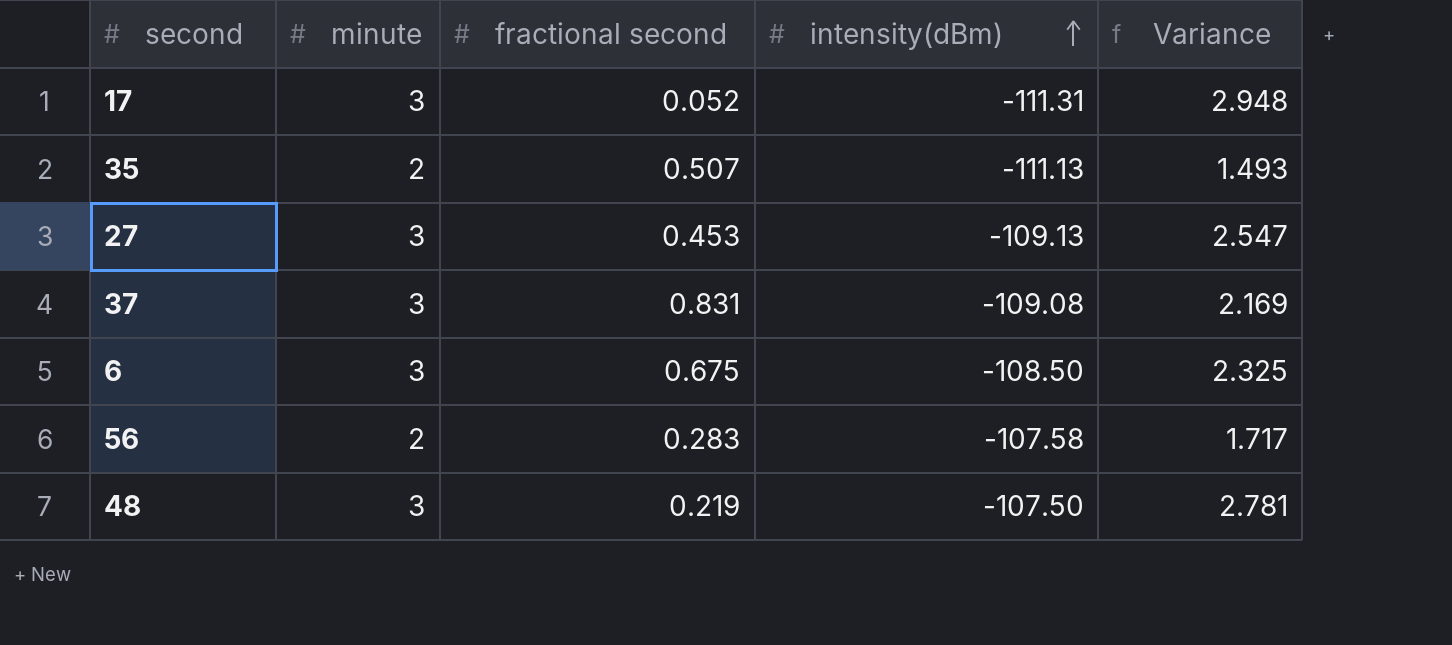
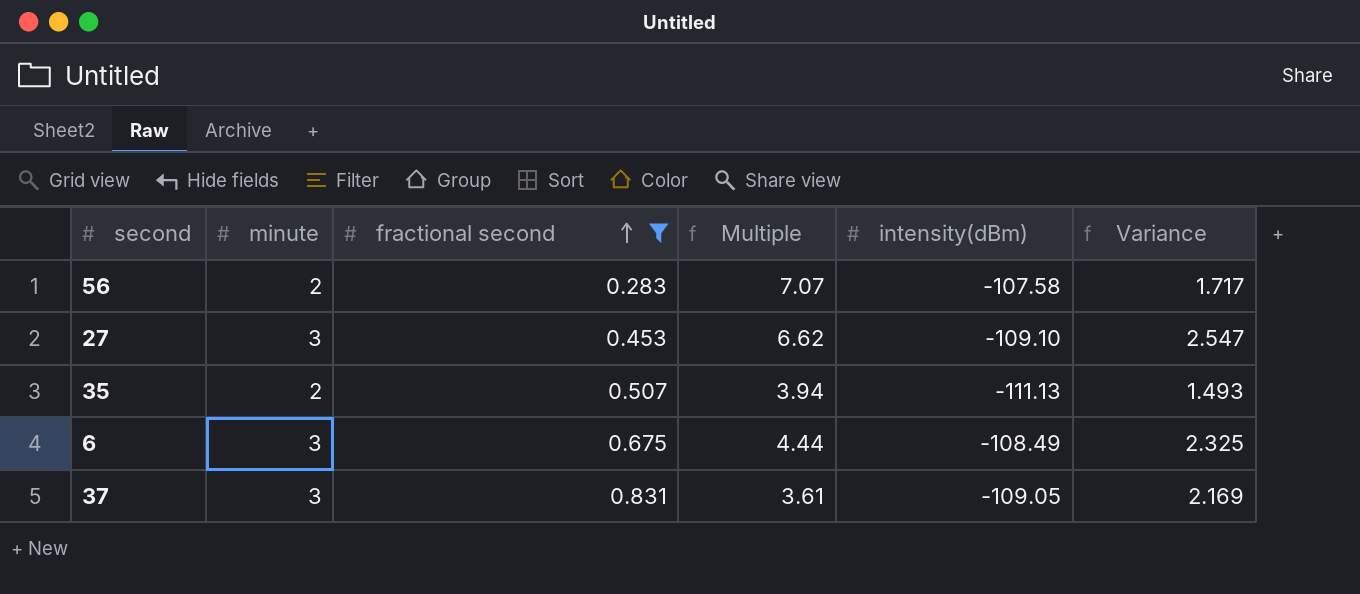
filter: none -> fractional second >= 0.283
row order: intensity(dBm) ascending -> fractional second ascending
column Multiple | formula: none -> [minute] / [fractional second]
27 | intensity(dBm): -109.13 -> -109.10
6 | intensity(dBm): -108.50 -> -108.49
37 | intensity(dBm): -109.08 -> -109.05

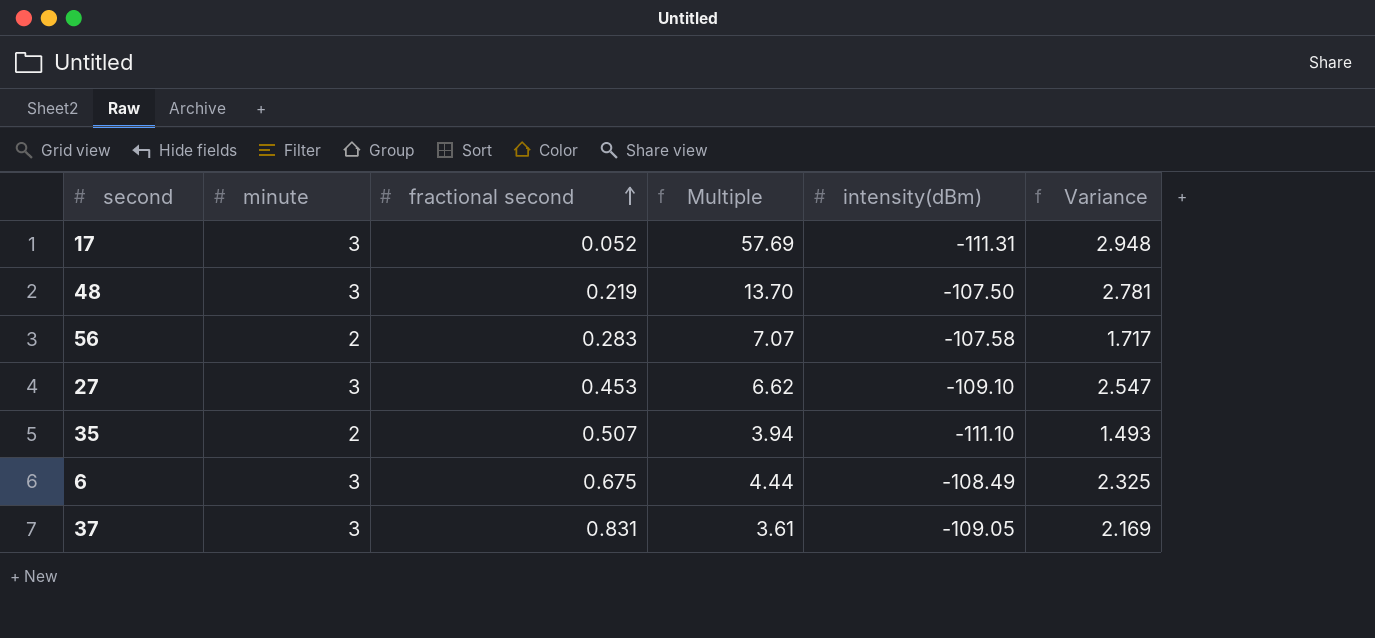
filter: fractional second >= 0.283 -> none
35 | intensity(dBm): -111.13 -> -111.10

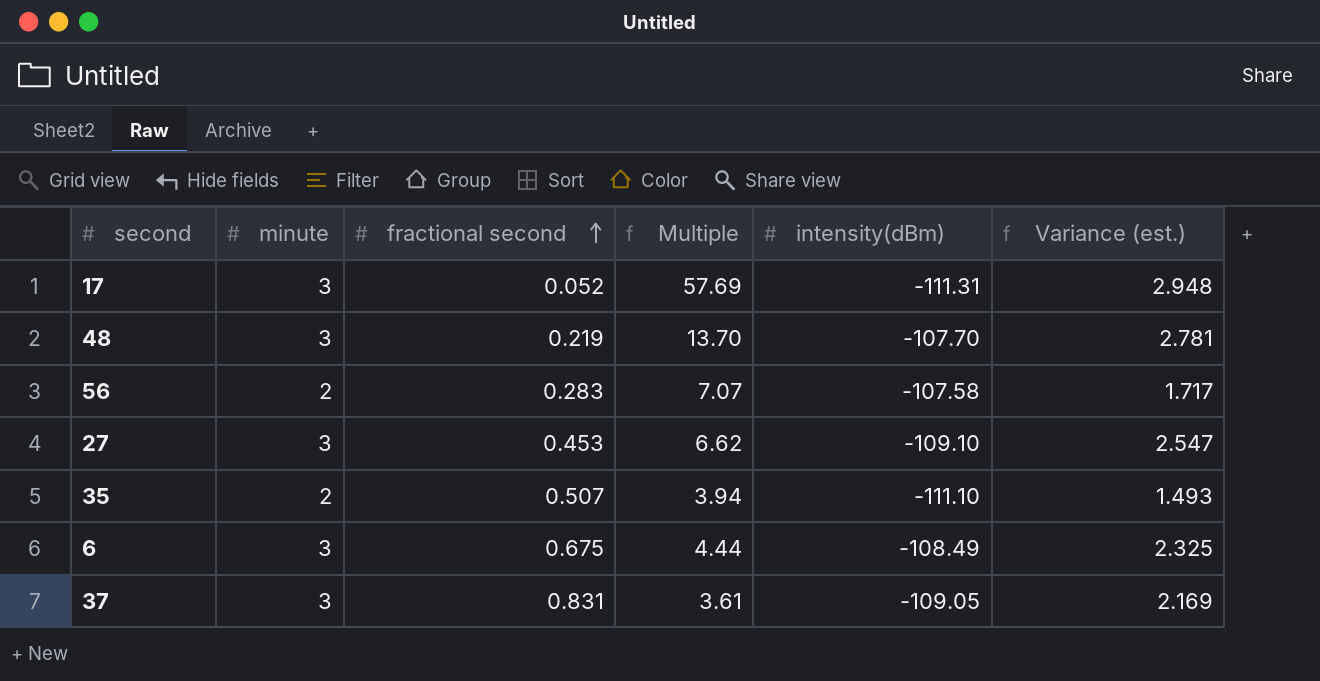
column name: Variance -> Variance (est.)
48 | intensity(dBm): -107.50 -> -107.70

